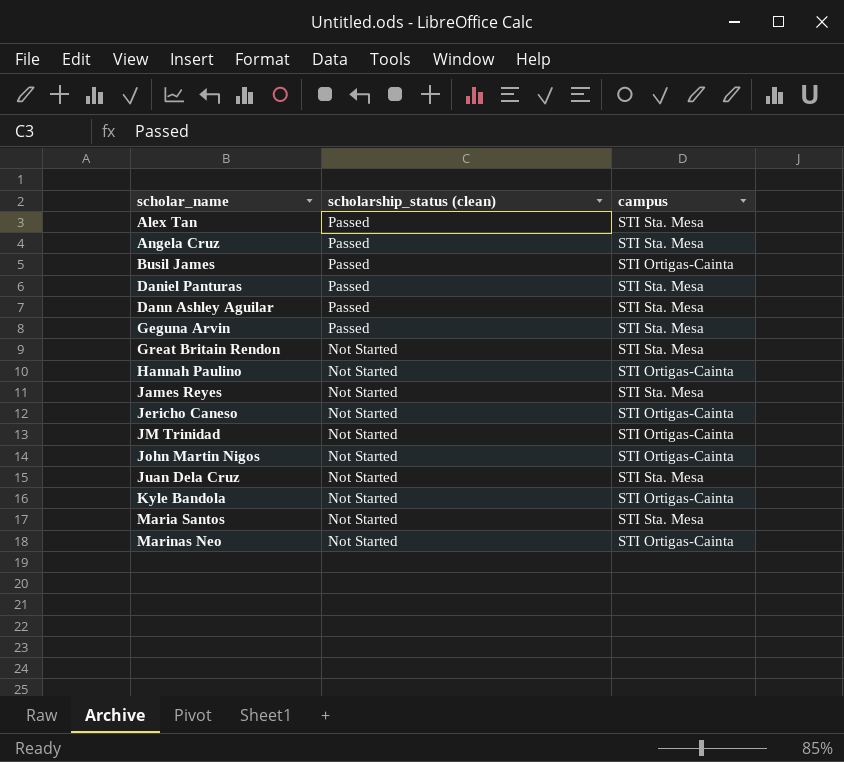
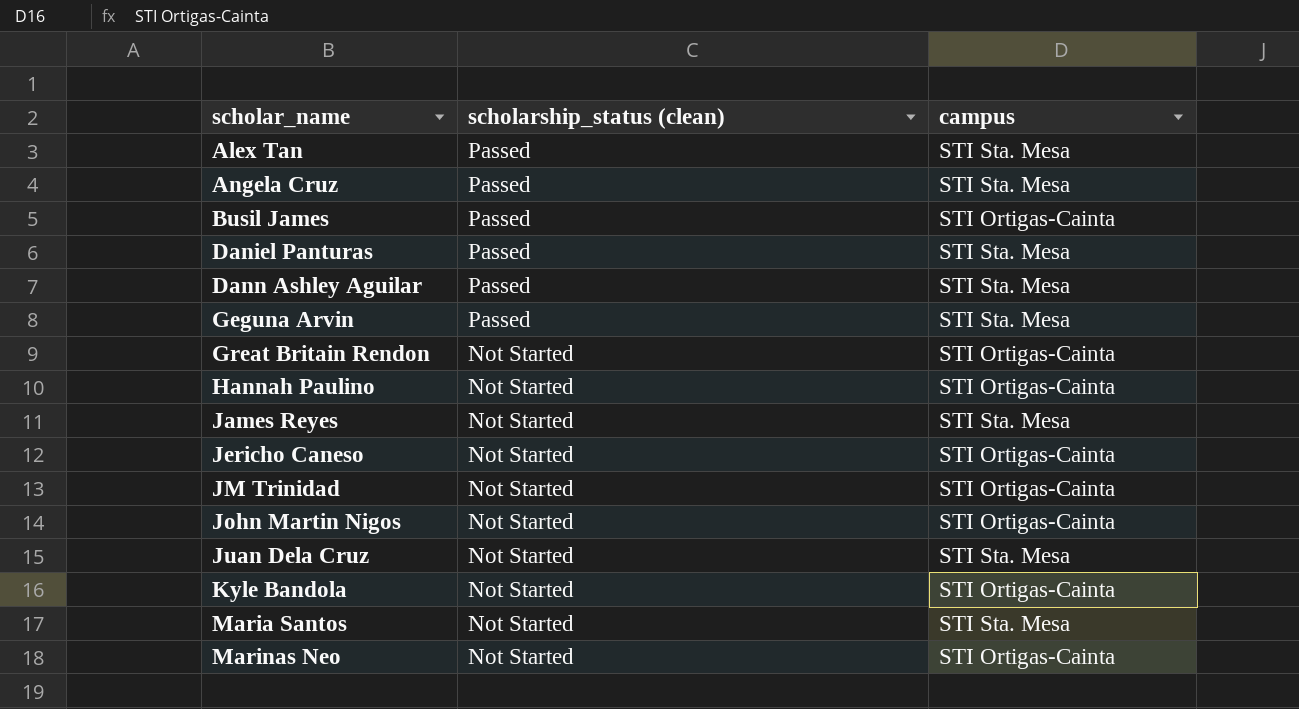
Great Britain Rendon | campus: STI Sta. Mesa -> STI Ortigas-Cainta

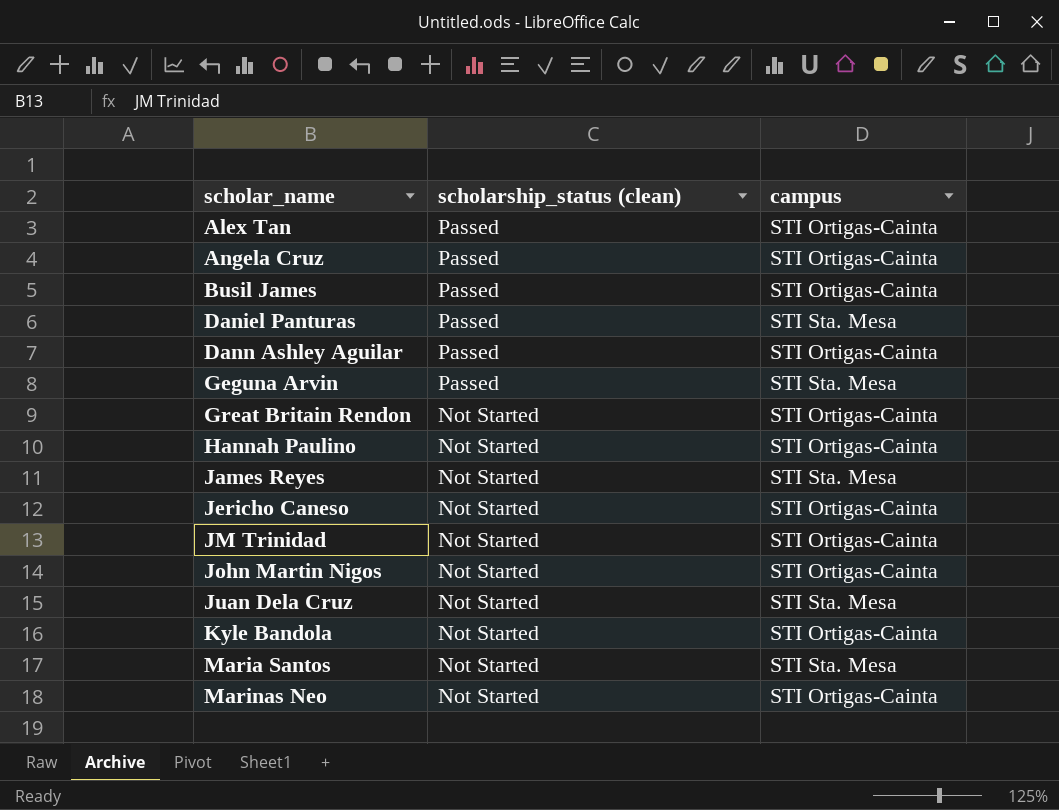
Alex Tan | campus: STI Sta. Mesa -> STI Ortigas-Cainta
Angela Cruz | campus: STI Sta. Mesa -> STI Ortigas-Cainta
Dann Ashley Aguilar | campus: STI Sta. Mesa -> STI Ortigas-Cainta

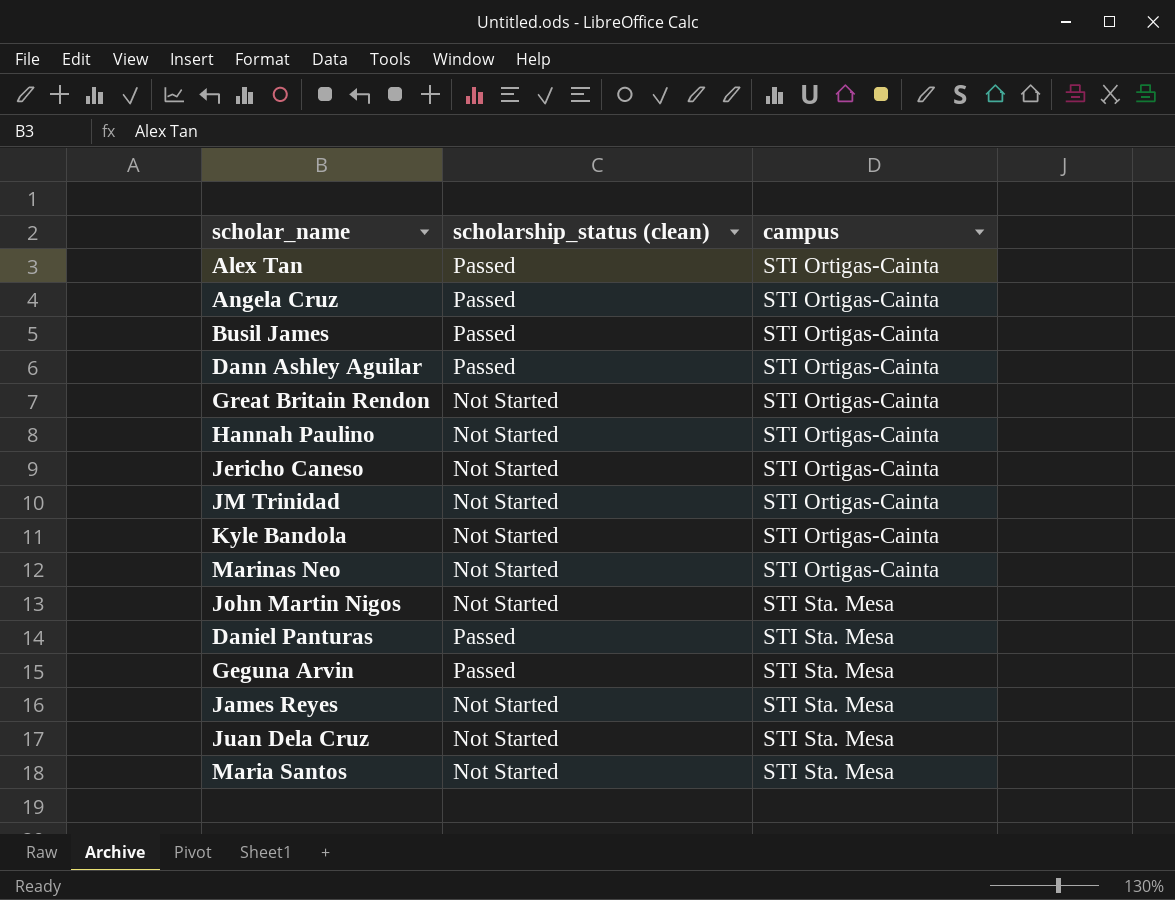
row order: scholar_name ascending -> campus ascending
John Martin Nigos | campus: STI Ortigas-Cainta -> STI Sta. Mesa

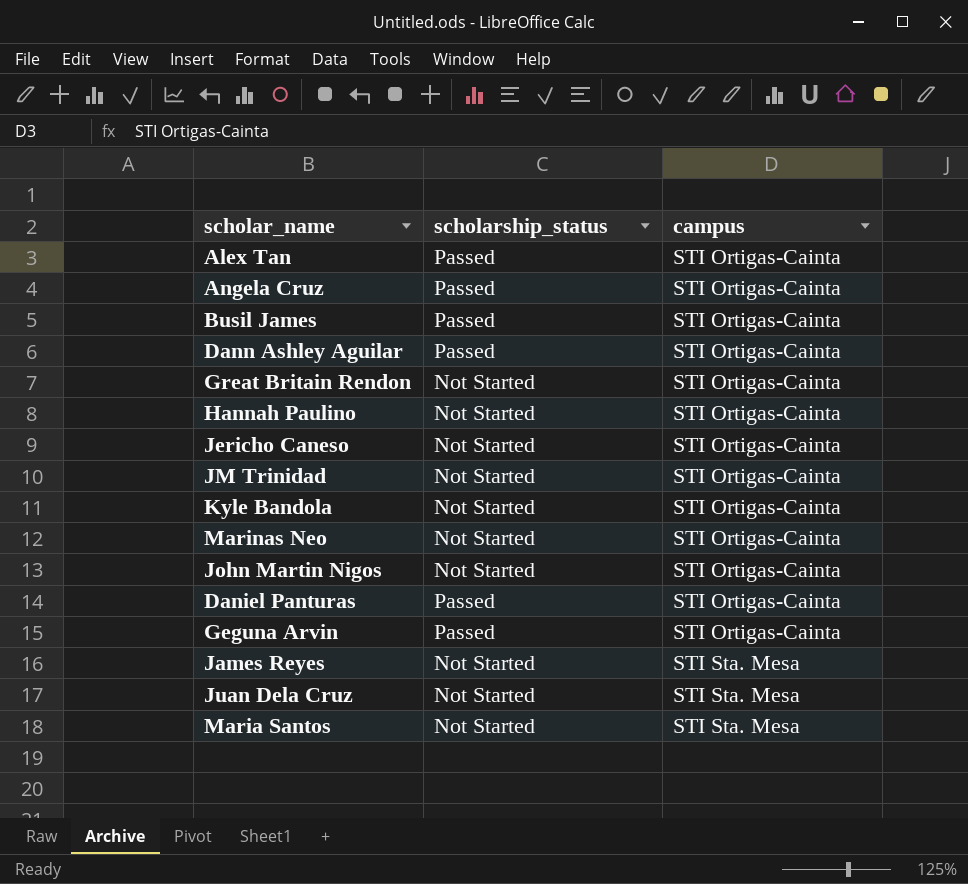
column name: scholarship_status (clean) -> scholarship_status
John Martin Nigos | campus: STI Sta. Mesa -> STI Ortigas-Cainta
Daniel Panturas | campus: STI Sta. Mesa -> STI Ortigas-Cainta
Geguna Arvin | campus: STI Sta. Mesa -> STI Ortigas-Cainta

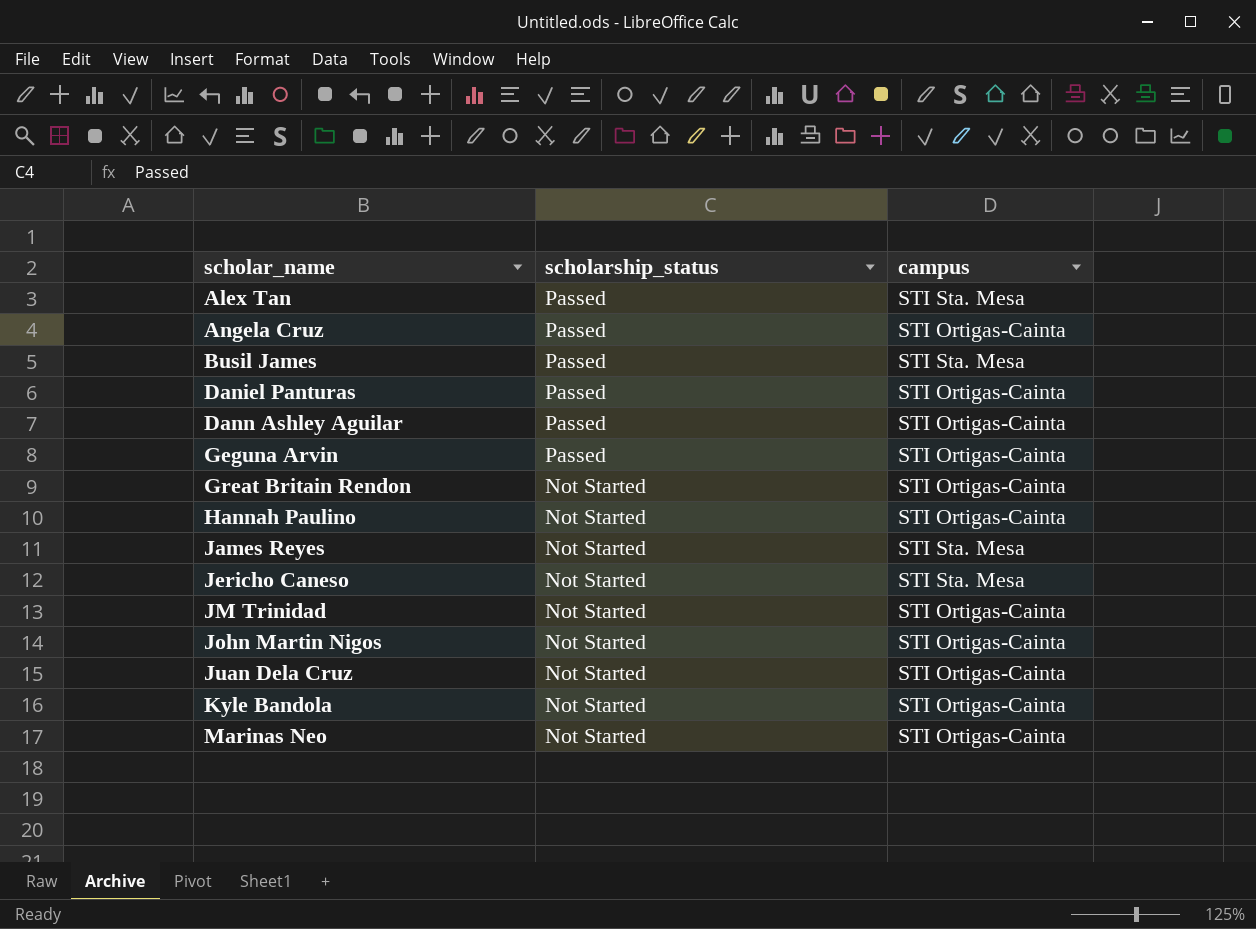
row order: campus ascending -> scholar_name ascending
row Maria Santos: Not Started | STI Sta. Mesa -> none
Alex Tan | campus: STI Ortigas-Cainta -> STI Sta. Mesa
Busil James | campus: STI Ortigas-Cainta -> STI Sta. Mesa
Jericho Caneso | campus: STI Ortigas-Cainta -> STI Sta. Mesa
Juan Dela Cruz | campus: STI Sta. Mesa -> STI Ortigas-Cainta

